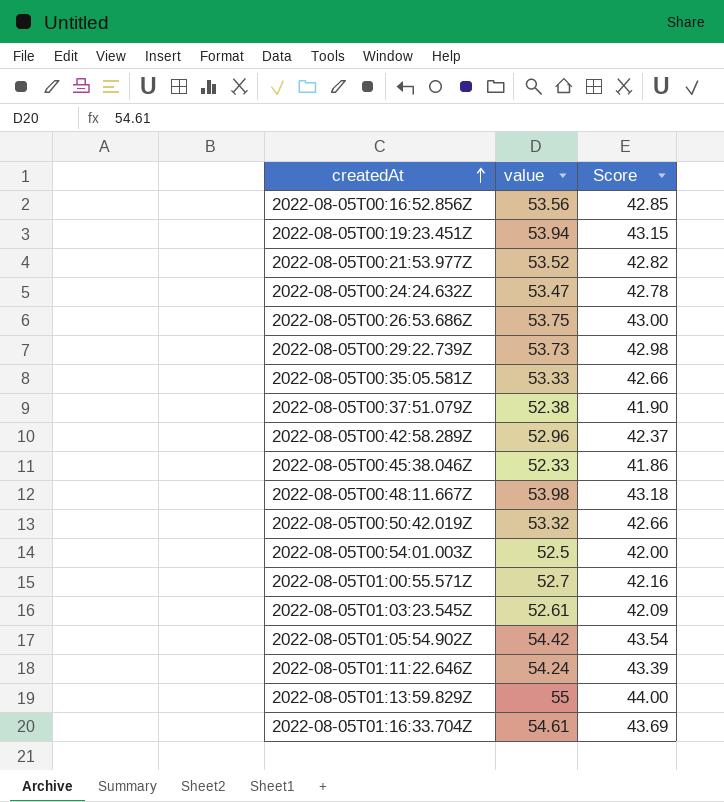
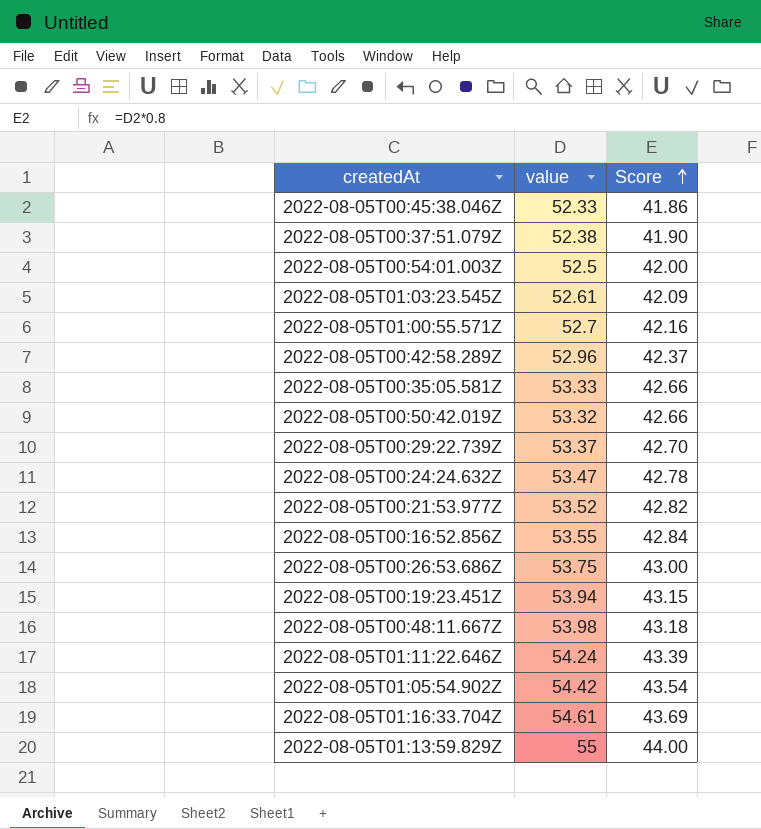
row order: createdAt ascending -> Score ascending
2022-08-05T00:29:22.739Z | value: 53.73 -> 53.37
2022-08-05T00:29:22.739Z | Score: 42.98 -> 42.70
2022-08-05T00:16:52.856Z | value: 53.56 -> 53.55
2022-08-05T00:16:52.856Z | Score: 42.85 -> 42.84

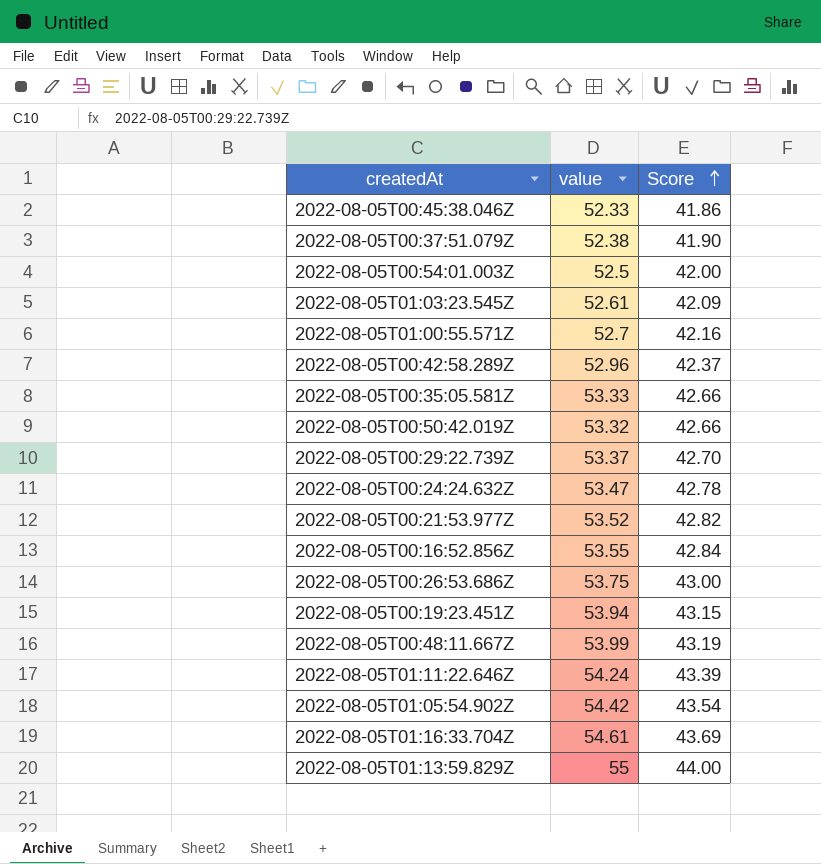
2022-08-05T00:48:11.667Z | value: 53.98 -> 53.99
2022-08-05T00:48:11.667Z | Score: 43.18 -> 43.19

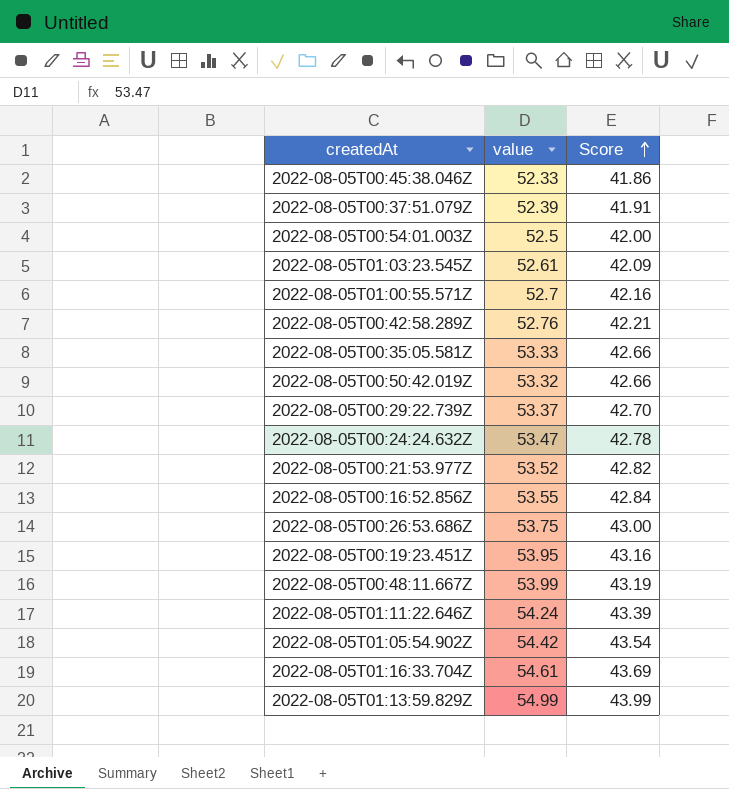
2022-08-05T00:37:51.079Z | value: 52.38 -> 52.39
2022-08-05T00:37:51.079Z | Score: 41.90 -> 41.91
2022-08-05T00:42:58.289Z | value: 52.96 -> 52.76
2022-08-05T00:42:58.289Z | Score: 42.37 -> 42.21
2022-08-05T00:19:23.451Z | value: 53.94 -> 53.95
2022-08-05T00:19:23.451Z | Score: 43.15 -> 43.16
2022-08-05T01:13:59.829Z | value: 55 -> 54.99
2022-08-05T01:13:59.829Z | Score: 44.00 -> 43.99

